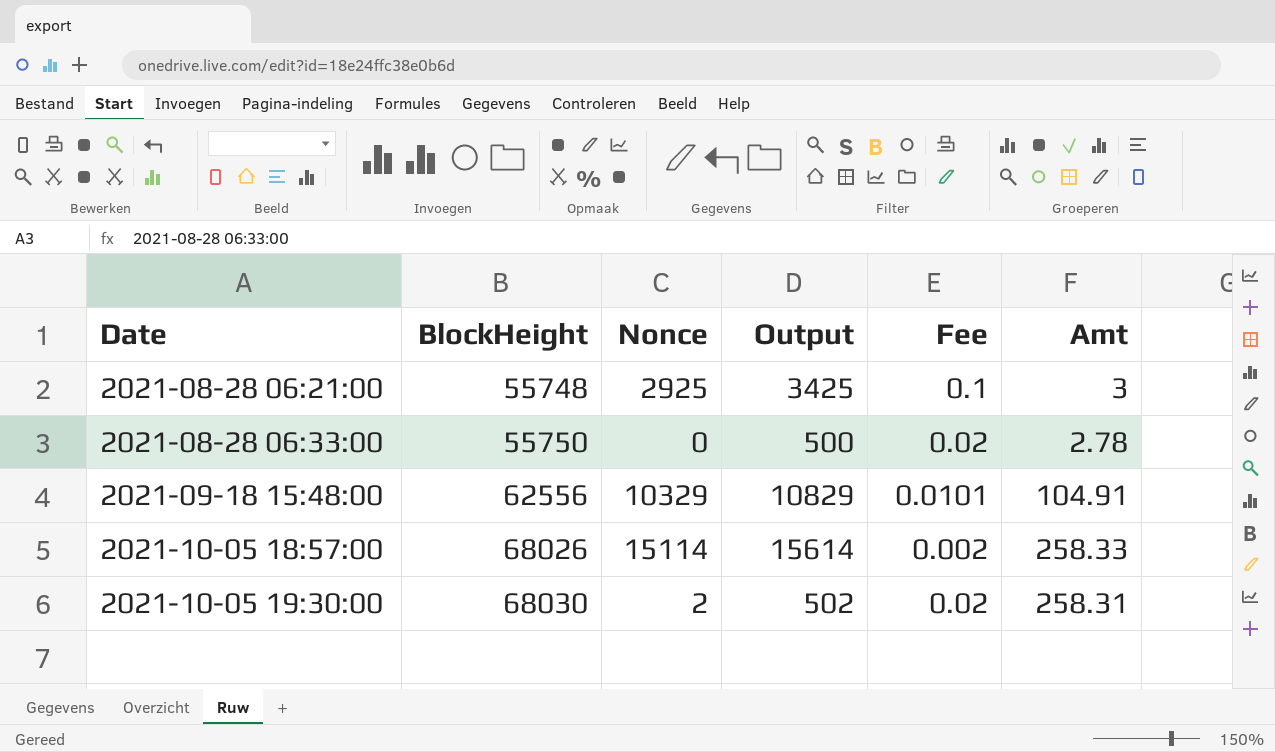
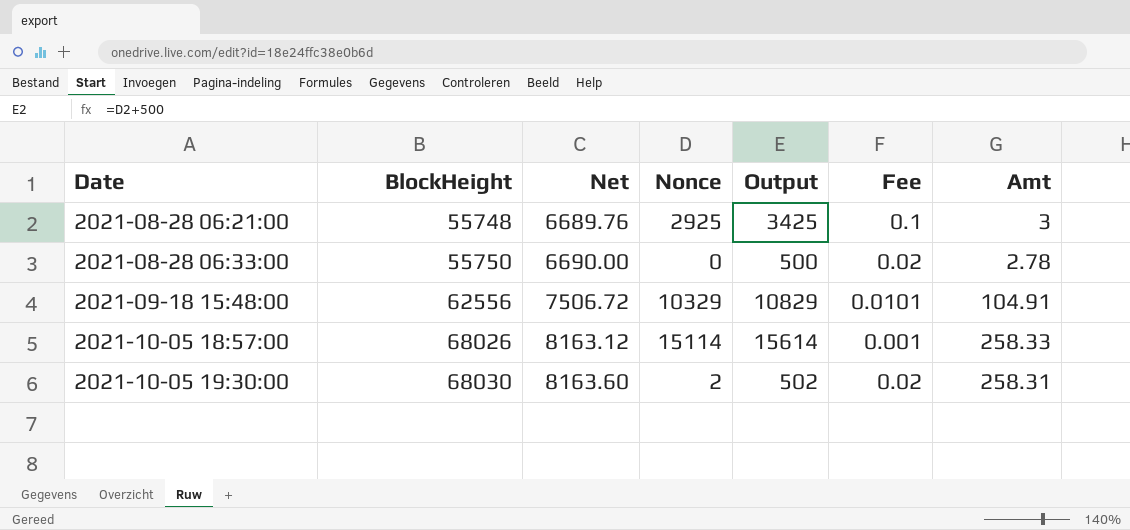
column Net | formula: none -> [BlockHeight] * 0.12
2021-10-05 18:57:00 | Fee: 0.002 -> 0.001

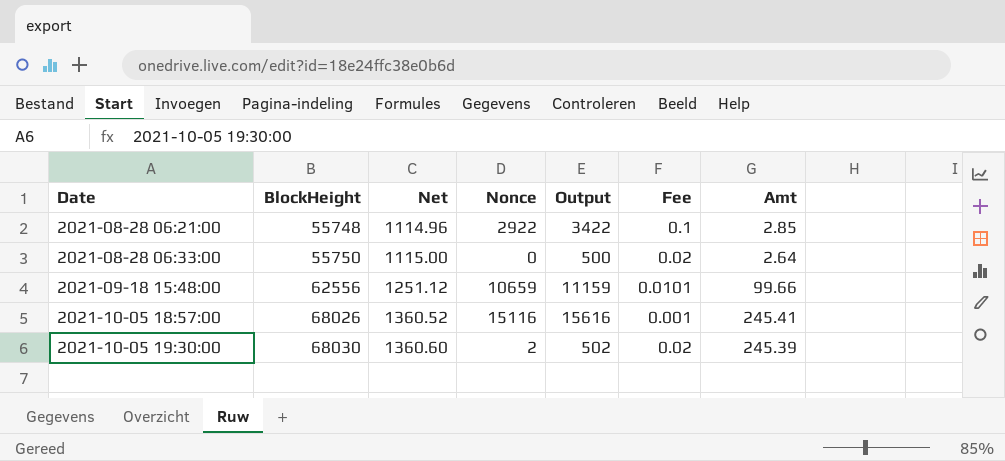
column Net | formula: [BlockHeight] * 0.12 -> [BlockHeight] * 0.02
2021-08-28 06:21:00 | Nonce: 2925 -> 2922
2021-08-28 06:21:00 | Output: 3425 -> 3422
2021-08-28 06:21:00 | Amt: 3 -> 2.85
2021-08-28 06:33:00 | Amt: 2.78 -> 2.64
2021-09-18 15:48:00 | Nonce: 10329 -> 10659
2021-09-18 15:48:00 | Output: 10829 -> 11159
2021-09-18 15:48:00 | Amt: 104.91 -> 99.66
2021-10-05 18:57:00 | Nonce: 15114 -> 15116
2021-10-05 18:57:00 | Output: 15614 -> 15616
2021-10-05 18:57:00 | Amt: 258.33 -> 245.41
2021-10-05 19:30:00 | Amt: 258.31 -> 245.39

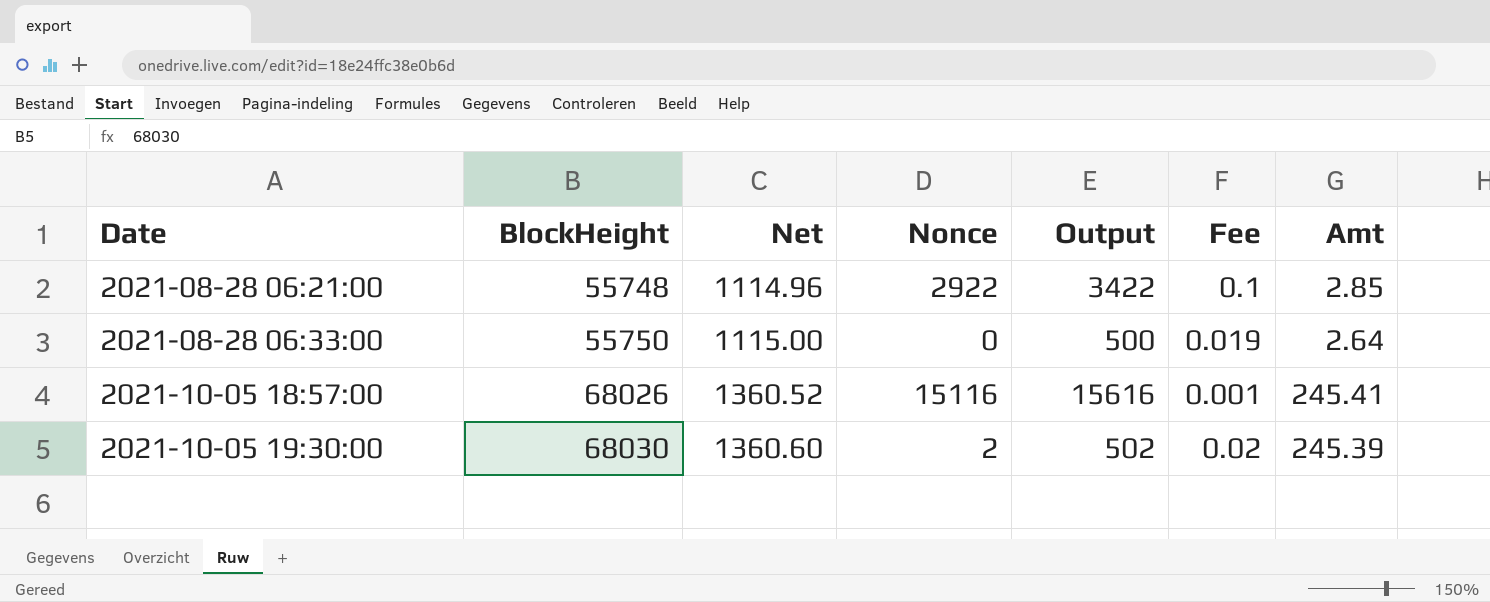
row 2021-09-18 15:48:00: 62556 | 1251.12 | 10659 | 11159 | 0.0101 | 99.66 -> none
2021-08-28 06:33:00 | Fee: 0.02 -> 0.019

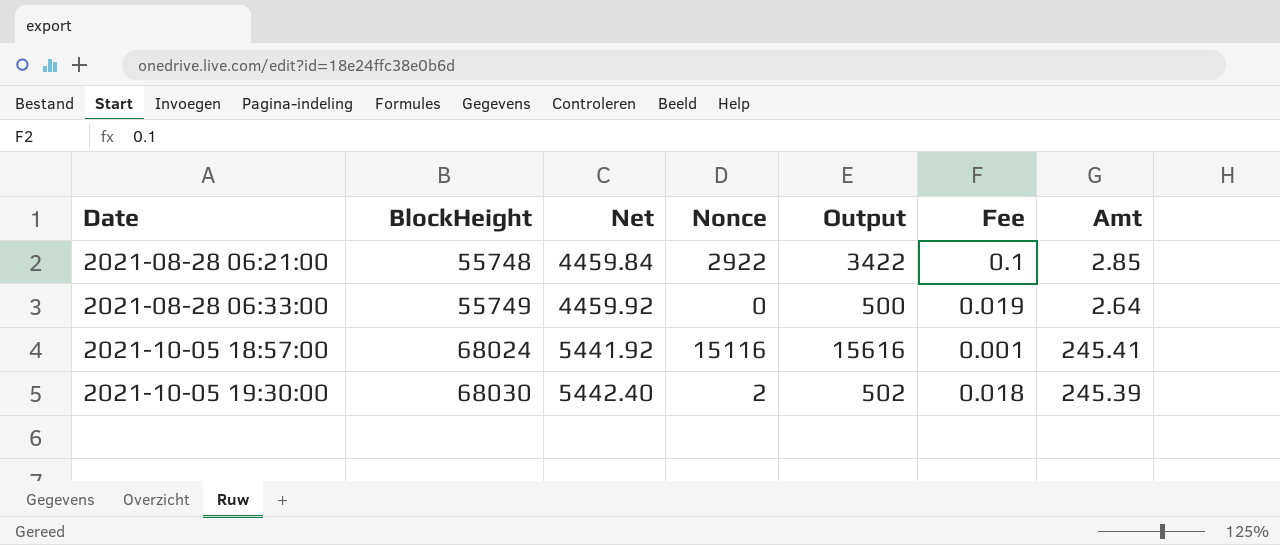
column Net | formula: [BlockHeight] * 0.02 -> [BlockHeight] * 0.08
2021-08-28 06:33:00 | BlockHeight: 55750 -> 55749
2021-10-05 18:57:00 | BlockHeight: 68026 -> 68024
2021-10-05 19:30:00 | Fee: 0.02 -> 0.018

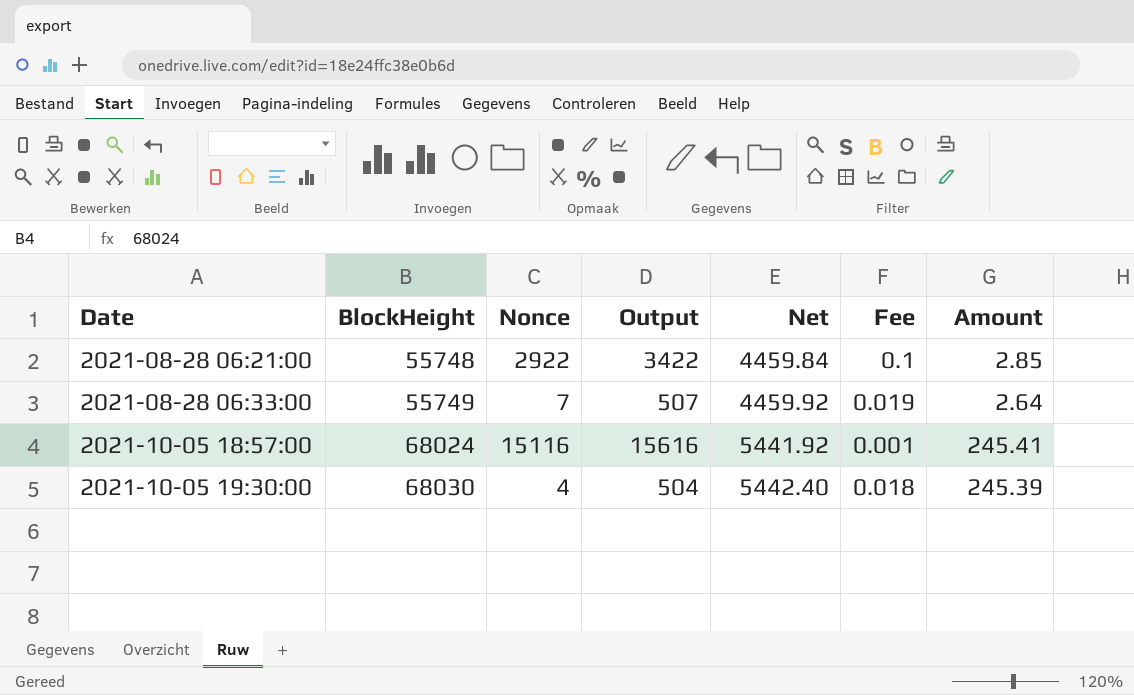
column Net | position: 3 -> 5
column name: Amt -> Amount
2021-08-28 06:33:00 | Nonce: 0 -> 7
2021-08-28 06:33:00 | Output: 500 -> 507
2021-10-05 19:30:00 | Nonce: 2 -> 4
2021-10-05 19:30:00 | Output: 502 -> 504

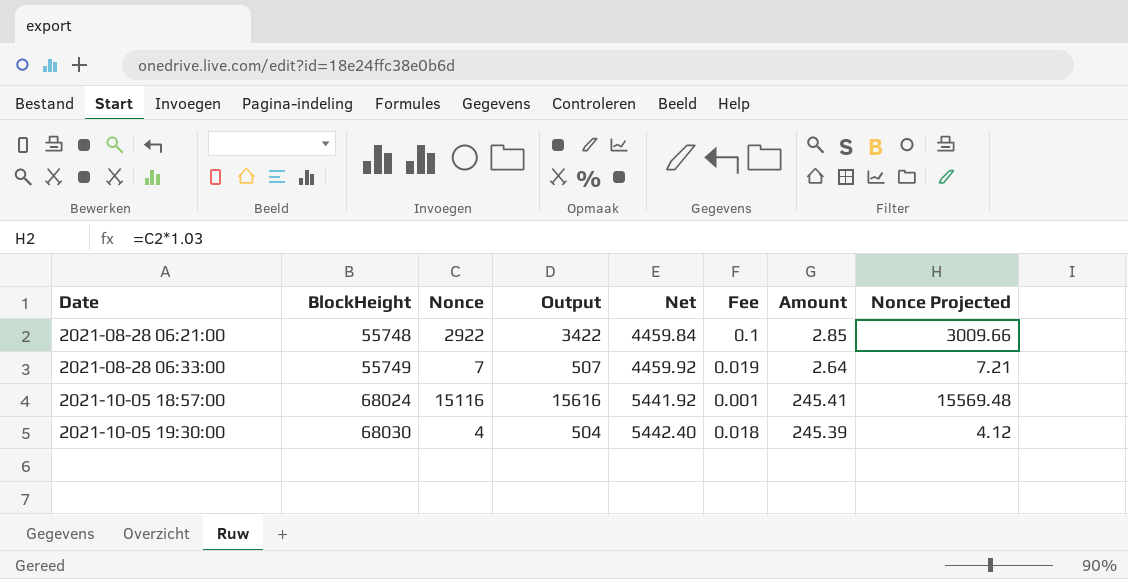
column Nonce Projected | formula: none -> [Nonce] * 1.03

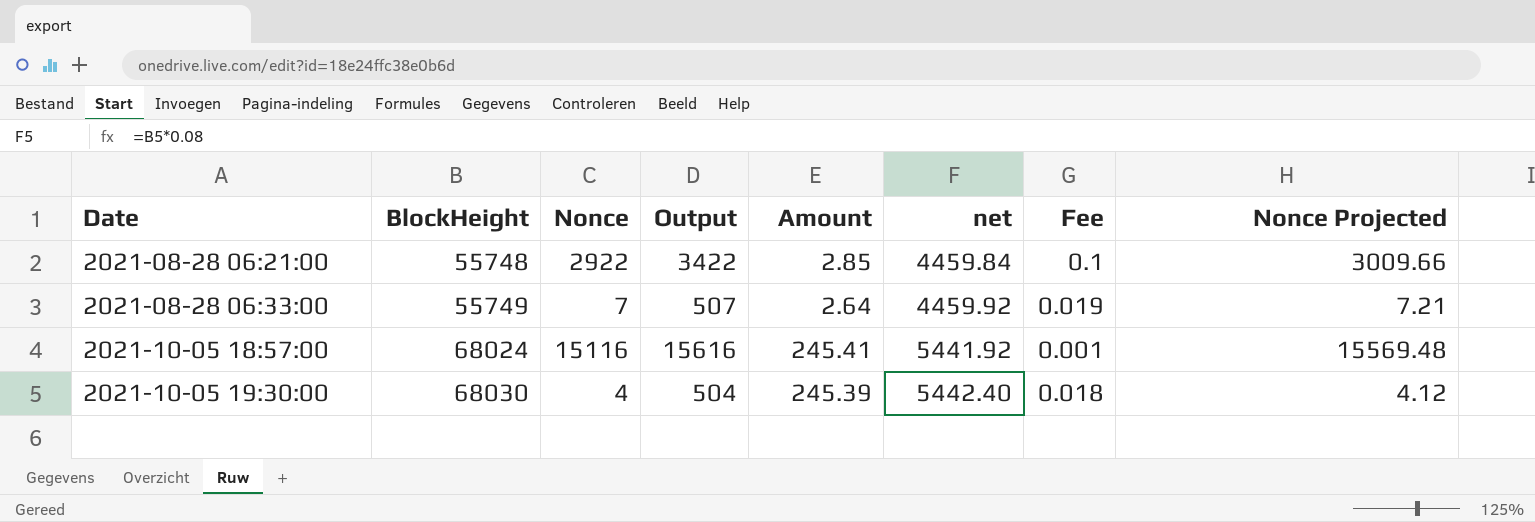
column Amount | position: 7 -> 5
column name: Net -> net

